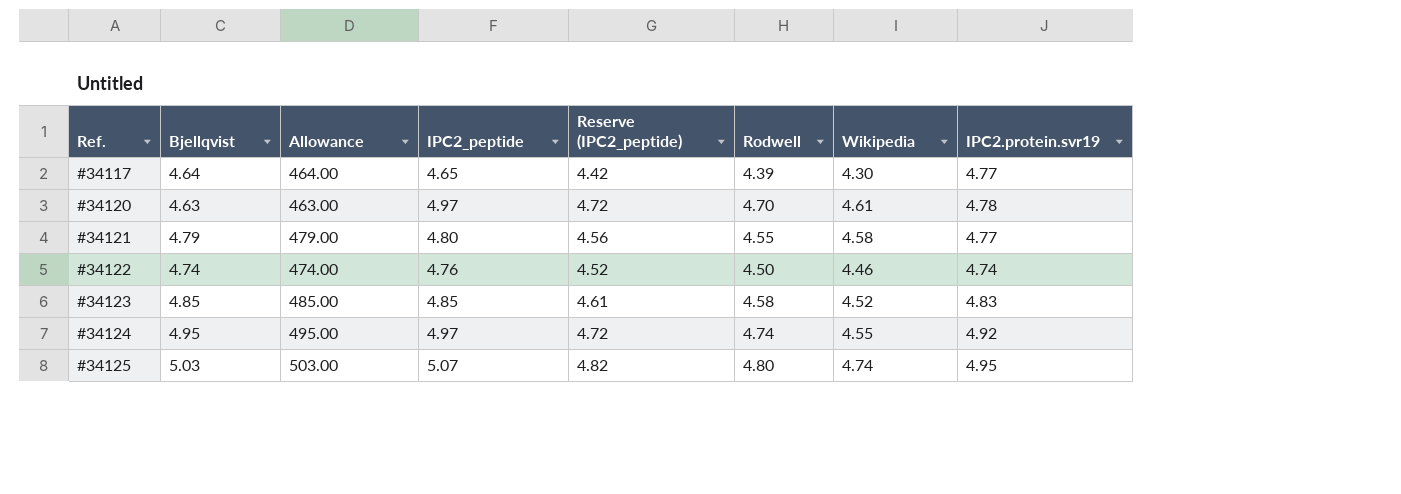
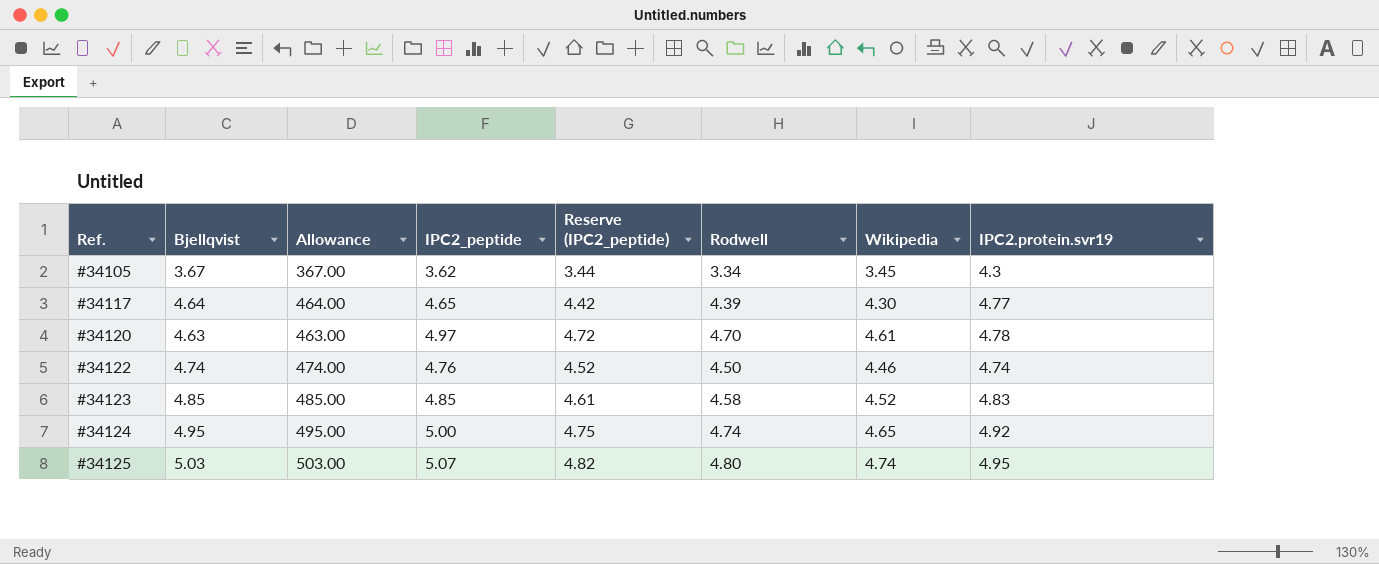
row #34121: 4.79 | 479.00 | 4.80 | 4.56 | 4.55 | 4.58 | 4.77 -> none
row #34105: none -> 3.67 | 367.00 | 3.62 | 3.44 | 3.34 | 3.45 | 4.3
#34124 | IPC2_peptide: 4.97 -> 5.00
#34124 | Reserve (IPC2_peptide): 4.72 -> 4.75
#34124 | Wikipedia: 4.55 -> 4.65

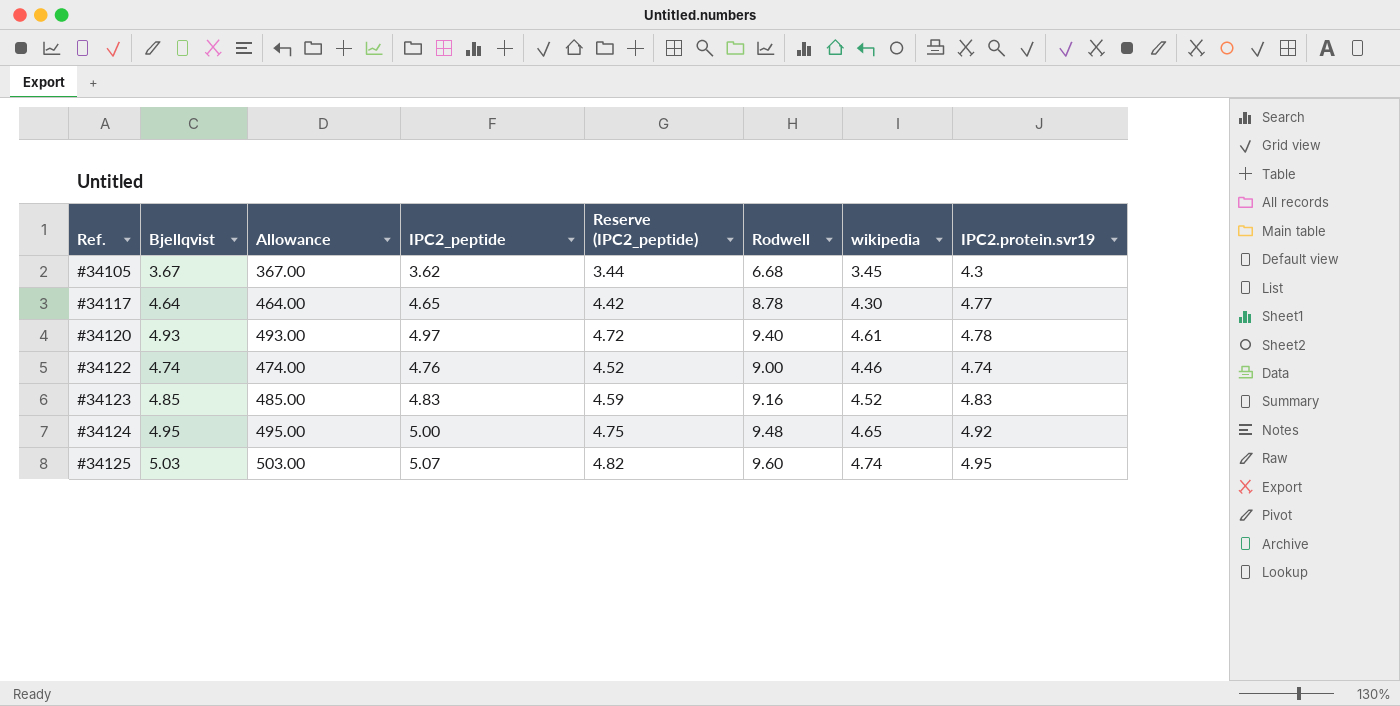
column name: Wikipedia -> wikipedia
#34105 | Rodwell: 3.34 -> 6.68
#34117 | Rodwell: 4.39 -> 8.78
#34120 | Bjellqvist: 4.63 -> 4.93
#34120 | Allowance: 463.00 -> 493.00
#34120 | Rodwell: 4.70 -> 9.40
#34122 | Rodwell: 4.50 -> 9.00
#34123 | IPC2_peptide: 4.85 -> 4.83
#34123 | Reserve (IPC2_peptide): 4.61 -> 4.59
#34123 | Rodwell: 4.58 -> 9.16
#34124 | Rodwell: 4.74 -> 9.48
#34125 | Rodwell: 4.80 -> 9.60

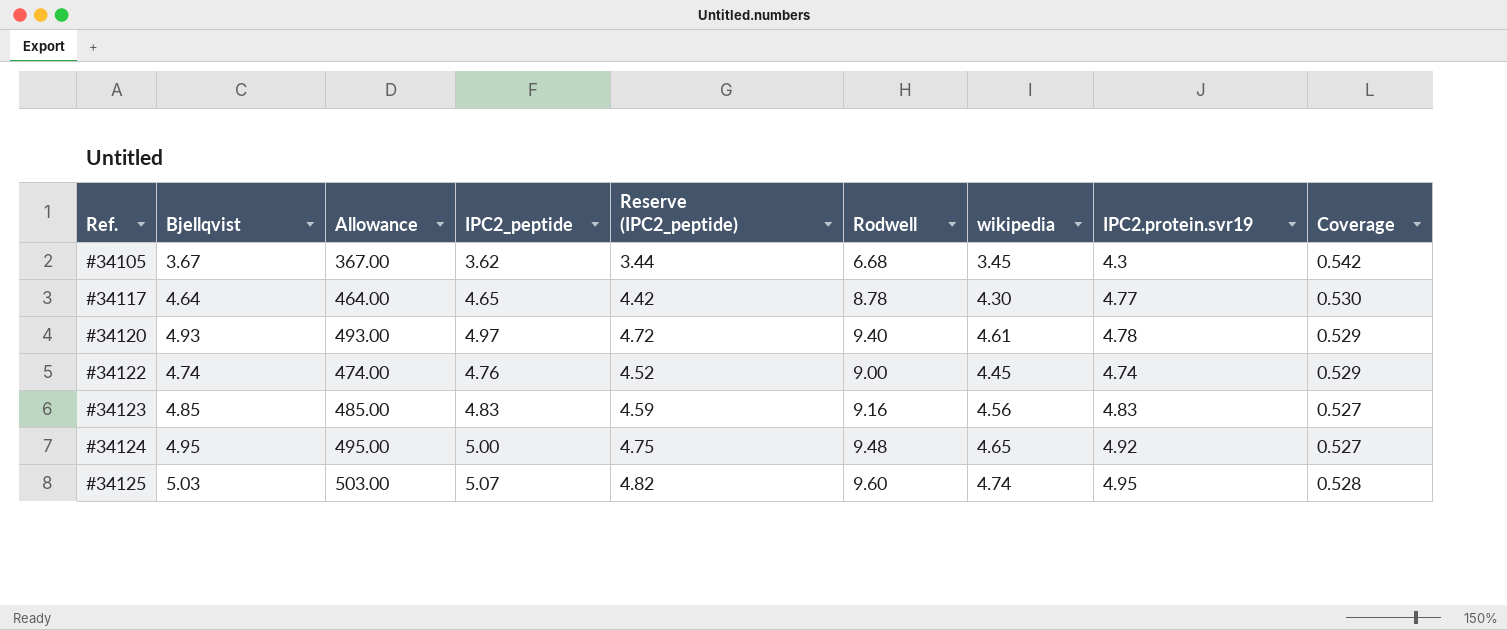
column Coverage | formula: none -> [IPC2_peptide] / [Rodwell]
#34122 | wikipedia: 4.46 -> 4.45
#34123 | wikipedia: 4.52 -> 4.56

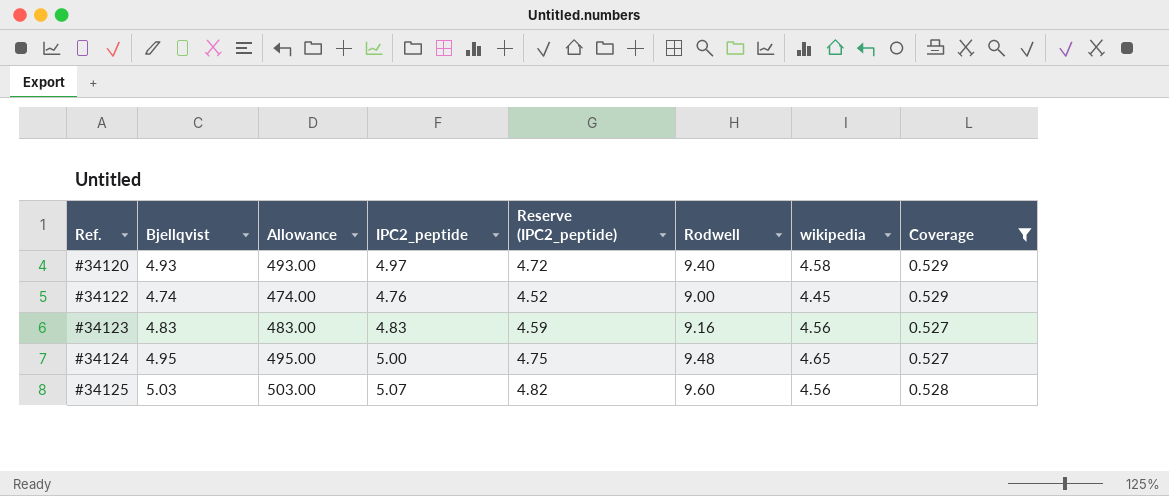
filter: none -> Coverage <= 0.529
column IPC2.protein.svr19 | position: 8 -> none
#34120 | wikipedia: 4.61 -> 4.58
#34123 | Bjellqvist: 4.85 -> 4.83
#34123 | Allowance: 485.00 -> 483.00
#34125 | wikipedia: 4.74 -> 4.56

